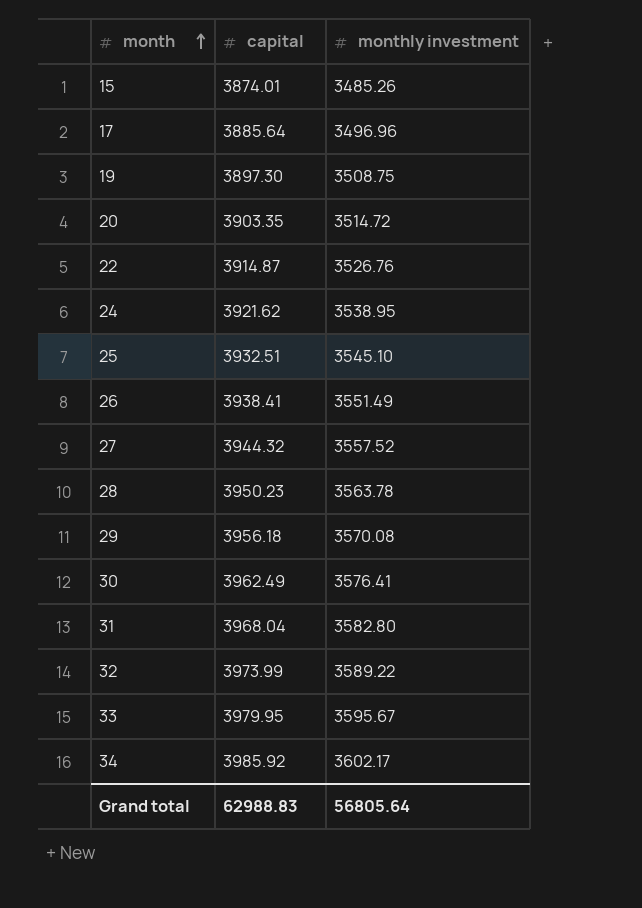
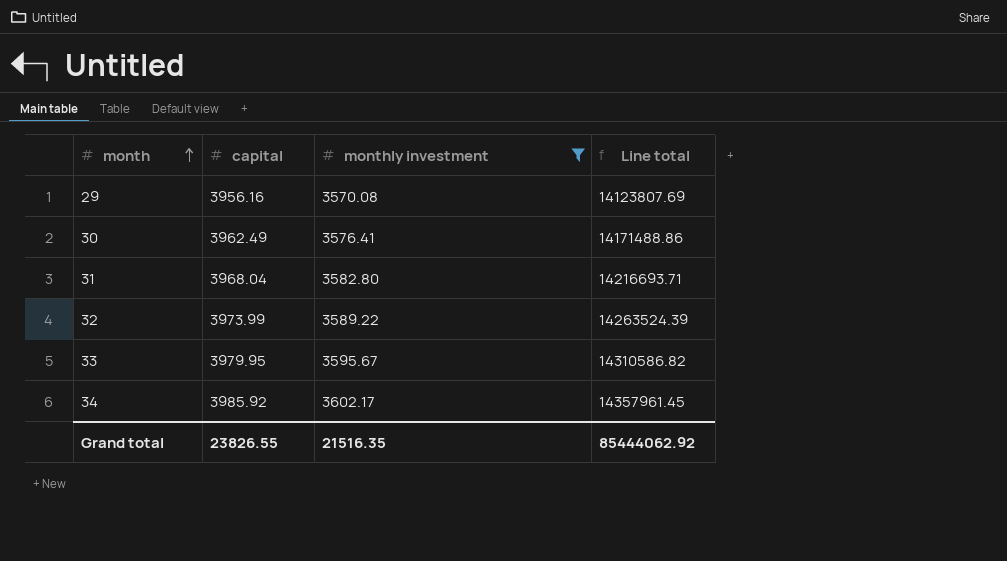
filter: none -> monthly investment >= 3570.08
column Line total | formula: none -> [capital] * [monthly investment]
29 | capital: 3956.18 -> 3956.16
Grand total | capital: 62988.83 -> 23826.55
Grand total | monthly investment: 56805.64 -> 21516.35

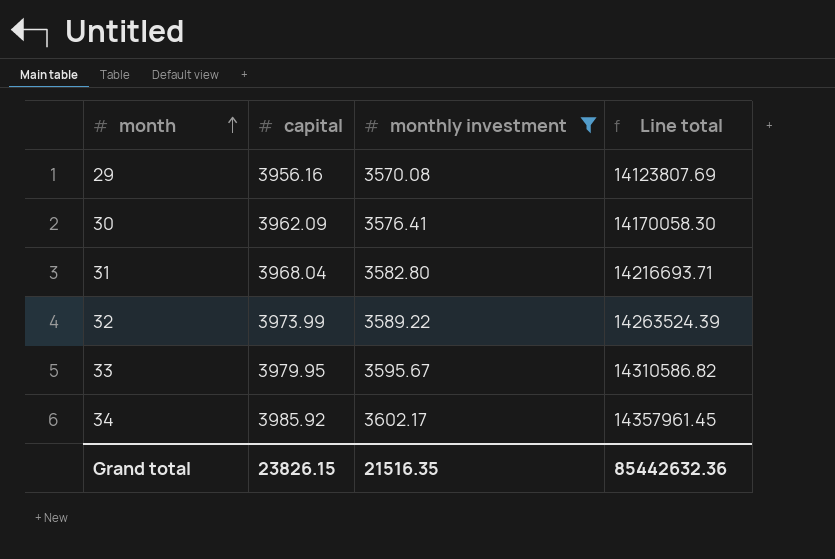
30 | capital: 3962.49 -> 3962.09
30 | Line total: 14171488.86 -> 14170058.30
Grand total | capital: 23826.55 -> 23826.15
Grand total | Line total: 85444062.92 -> 85442632.36

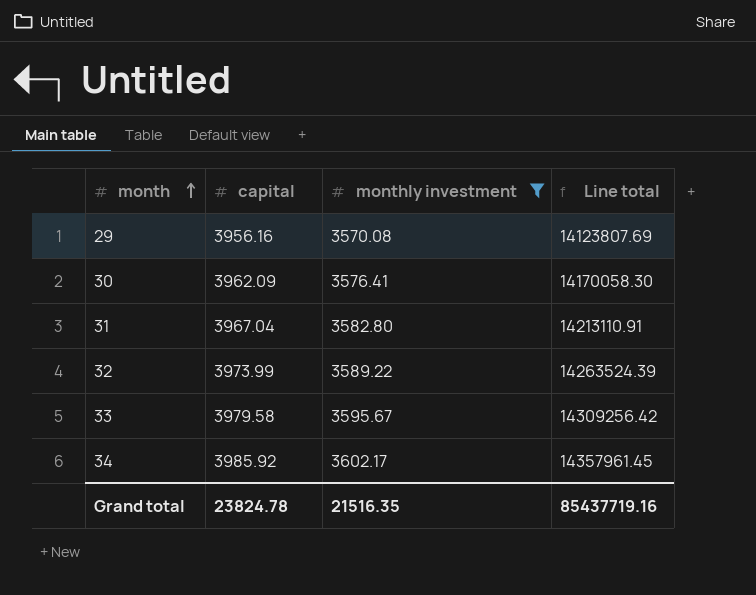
31 | capital: 3968.04 -> 3967.04
31 | Line total: 14216693.71 -> 14213110.91
33 | capital: 3979.95 -> 3979.58
33 | Line total: 14310586.82 -> 14309256.42
Grand total | capital: 23826.15 -> 23824.78
Grand total | Line total: 85442632.36 -> 85437719.16

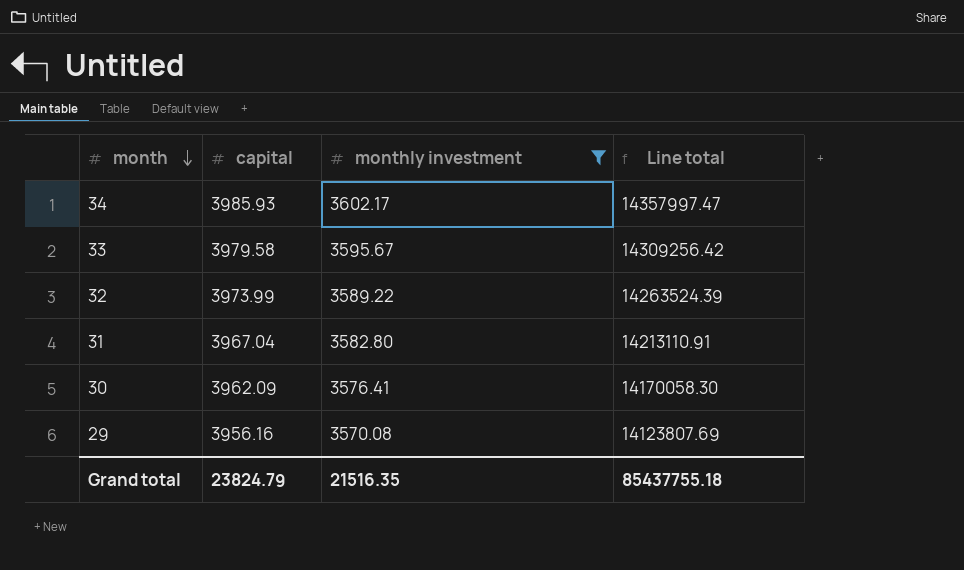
row order: month ascending -> month descending
34 | capital: 3985.92 -> 3985.93
34 | Line total: 14357961.45 -> 14357997.47
Grand total | capital: 23824.78 -> 23824.79
Grand total | Line total: 85437719.16 -> 85437755.18

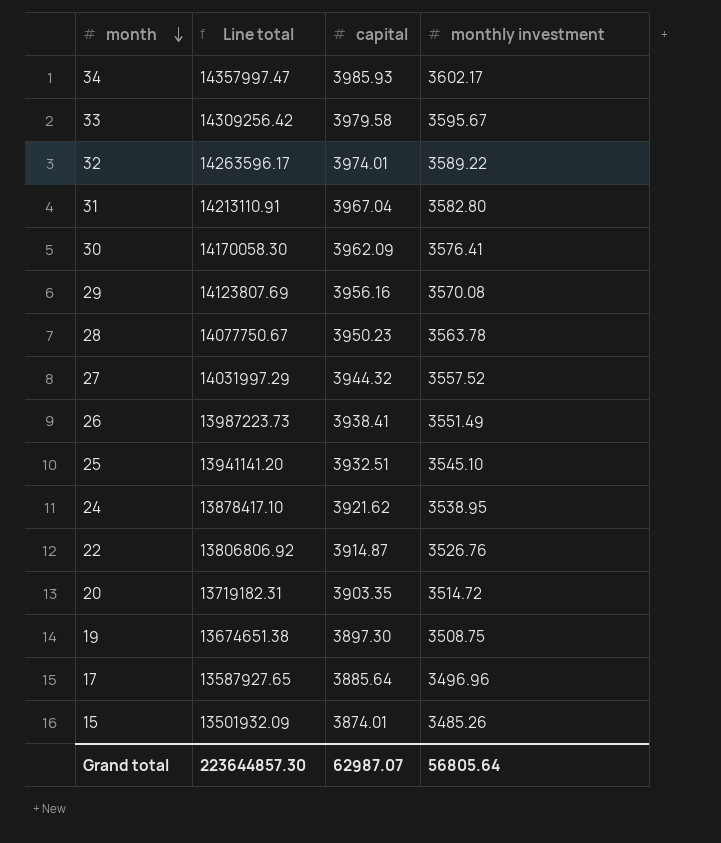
filter: monthly investment >= 3570.08 -> none
column Line total | position: 4 -> 2
32 | Line total: 14263524.39 -> 14263596.17
32 | capital: 3973.99 -> 3974.01
Grand total | Line total: 85437755.18 -> 223644857.30
Grand total | capital: 23824.79 -> 62987.07
Grand total | monthly investment: 21516.35 -> 56805.64

